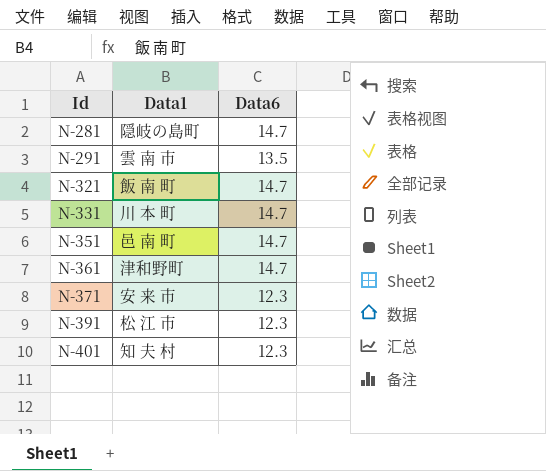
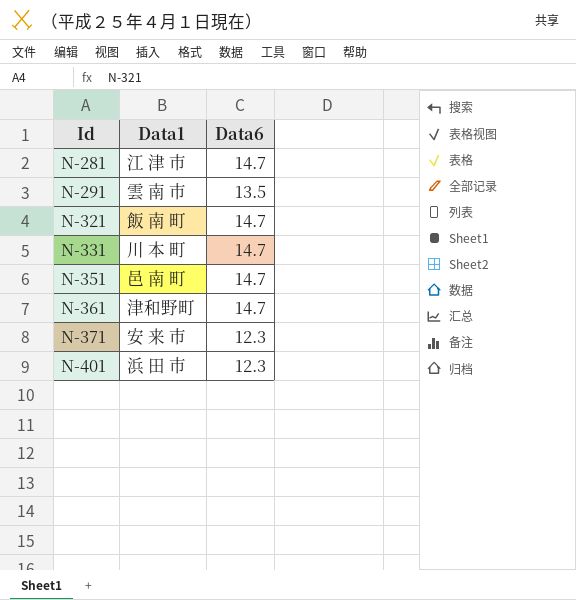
row N-391: 松 江 市 | 12.3 -> none
N-281 | Data1: 隠岐の島町 -> 江 津 市
N-401 | Data1: 知 夫 村 -> 浜 田 市

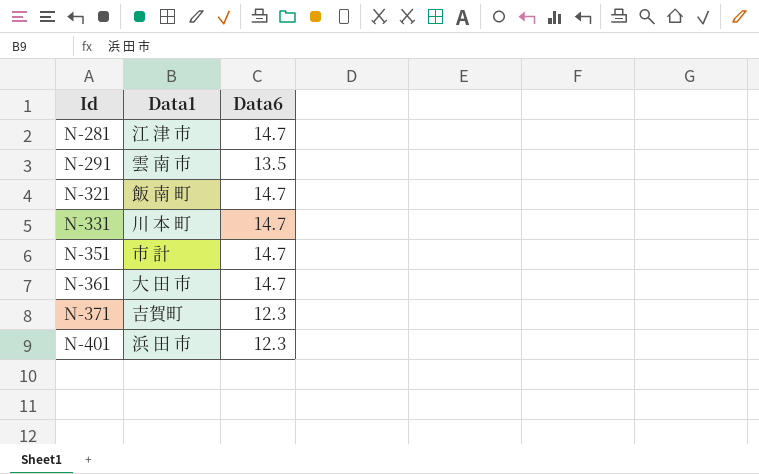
N-351 | Data1: 邑 南 町 -> 市 計
N-361 | Data1: 津和野町 -> 大 田 市
N-371 | Data1: 安 来 市 -> 吉賀町

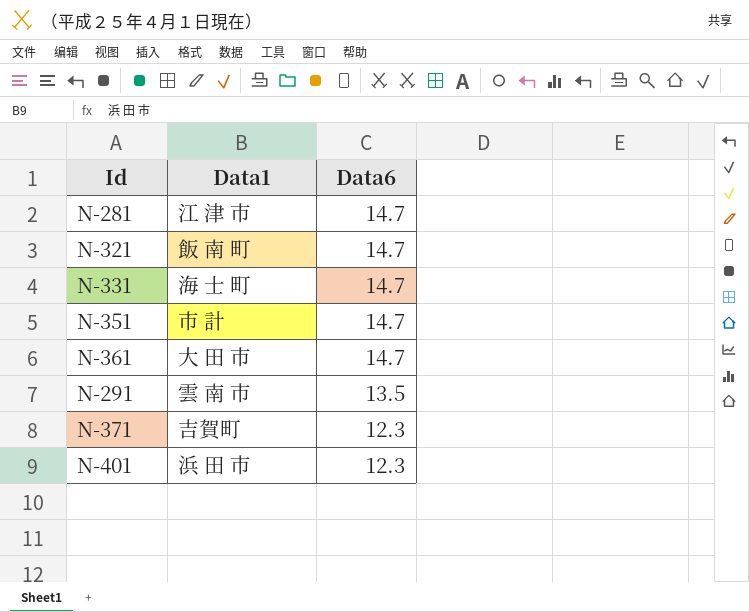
row order: Id ascending -> Data6 descending
N-331 | Data1: 川 本 町 -> 海 士 町

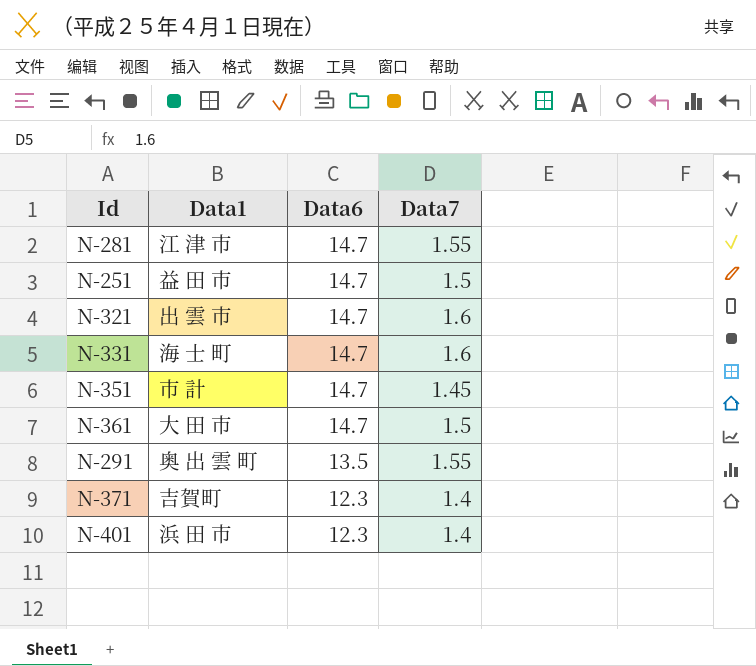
column Data7 | position: none -> 4
row N-251: none -> 益 田 市 | 14.7 | 1.5
N-321 | Data1: 飯 南 町 -> 出 雲 市
N-291 | Data1: 雲 南 市 -> 奥 出 雲 町

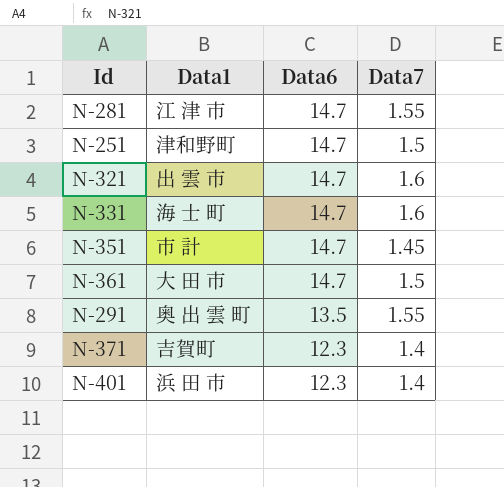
N-251 | Data1: 益 田 市 -> 津和野町

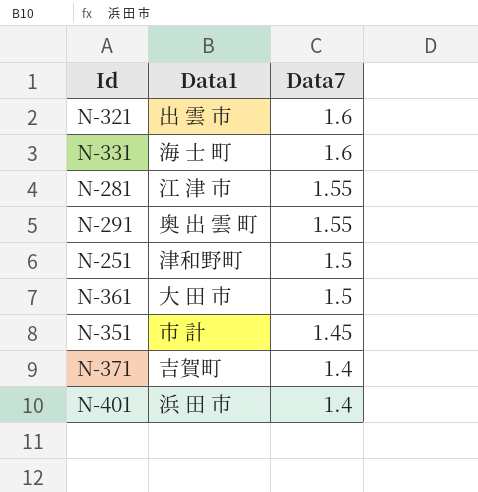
row order: Data6 descending -> Data7 descending
column Data6 | position: 3 -> none

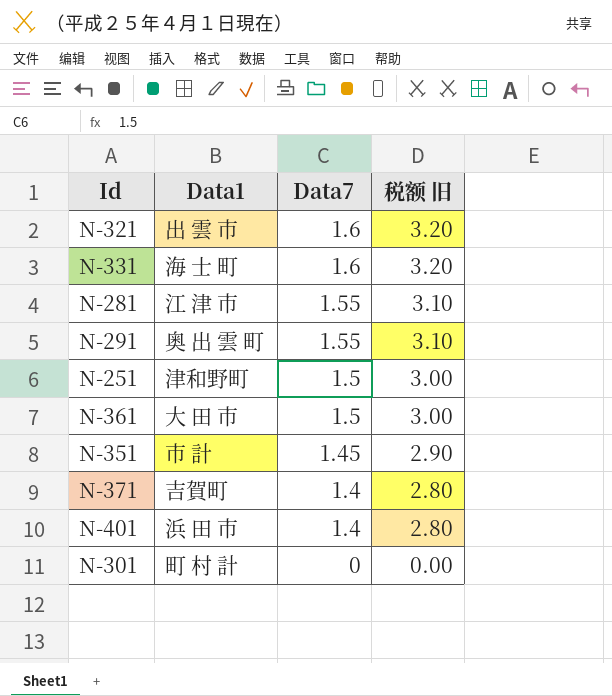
column 税额 旧 | formula: none -> [Data7] * 2
row N-301: none -> 町 村 計 | 0 | 0.00

